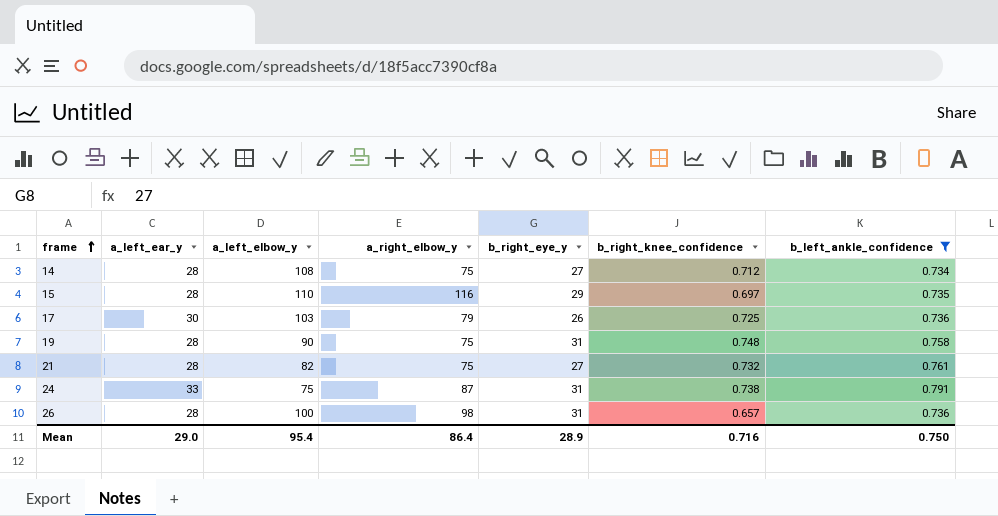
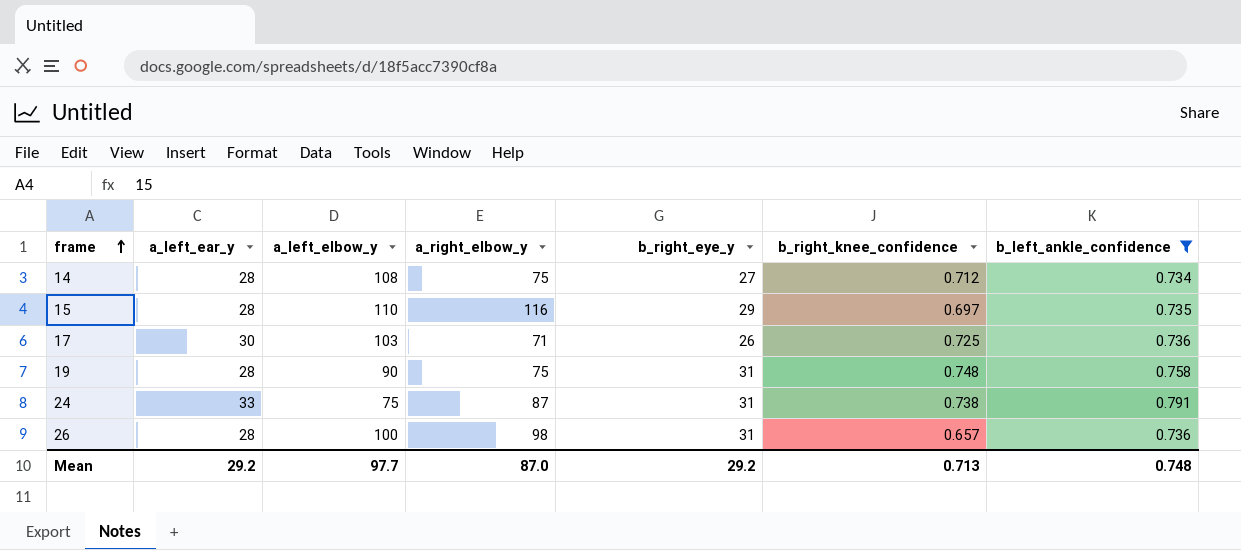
row 21: 28 | 82 | 75 | 27 | 0.732 | 0.761 -> none
17 | a_right_elbow_y: 79 -> 71
Mean | a_left_ear_y: 29.0 -> 29.2
Mean | a_left_elbow_y: 95.4 -> 97.7
Mean | a_right_elbow_y: 86.4 -> 87.0
Mean | b_right_eye_y: 28.9 -> 29.2
Mean | b_right_knee_confidence: 0.716 -> 0.713
Mean | b_left_ankle_confidence: 0.750 -> 0.748

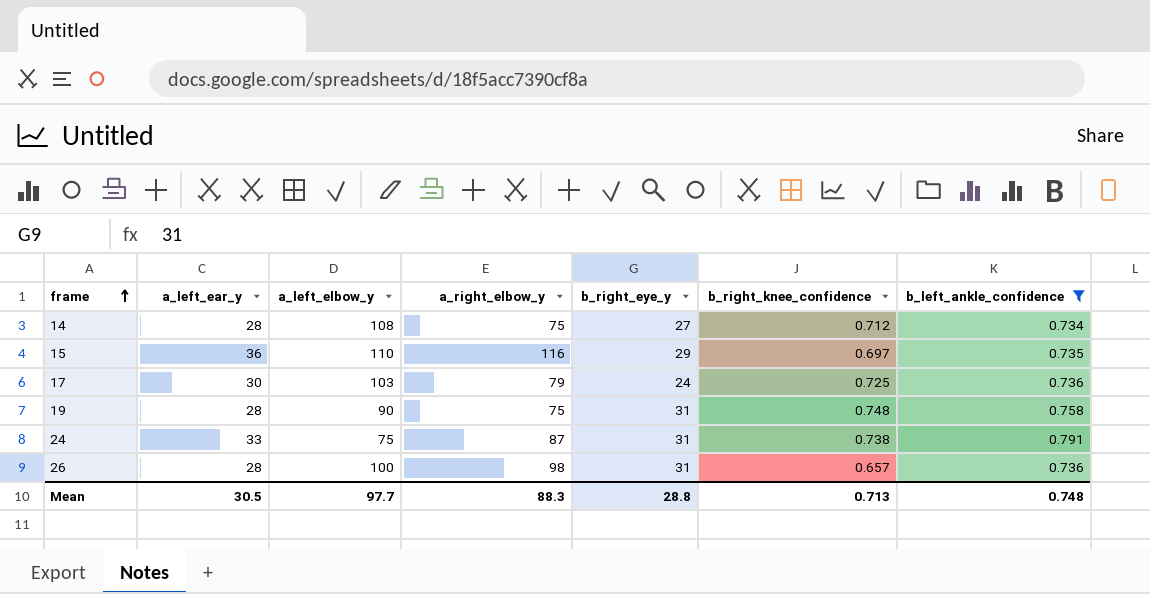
15 | a_left_ear_y: 28 -> 36
17 | a_right_elbow_y: 71 -> 79
17 | b_right_eye_y: 26 -> 24
Mean | a_left_ear_y: 29.2 -> 30.5
Mean | a_right_elbow_y: 87.0 -> 88.3
Mean | b_right_eye_y: 29.2 -> 28.8

